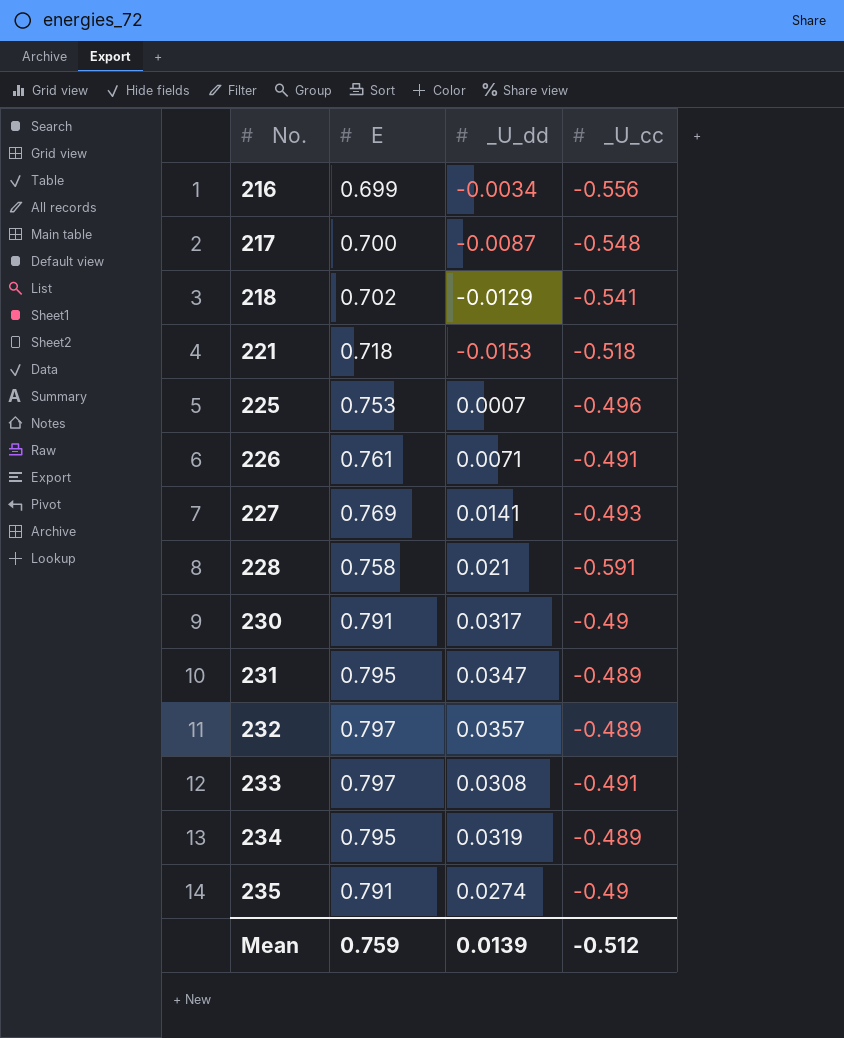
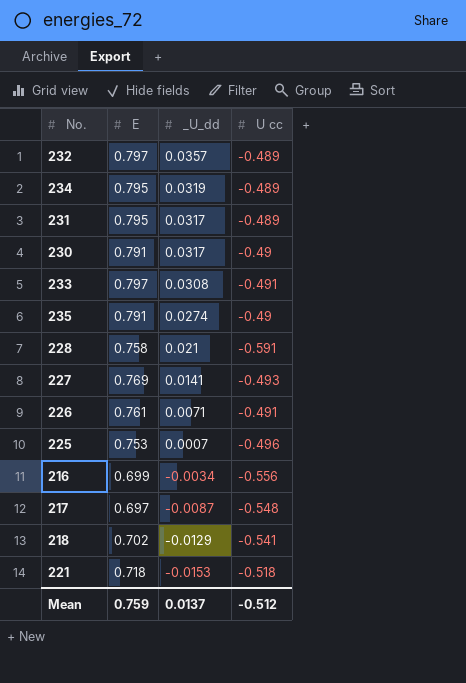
row order: No. ascending -> _U_dd descending
column name: _U_cc -> U cc
231 | _U_dd: 0.0347 -> 0.0317
217 | E: 0.700 -> 0.697
Mean | _U_dd: 0.0139 -> 0.0137

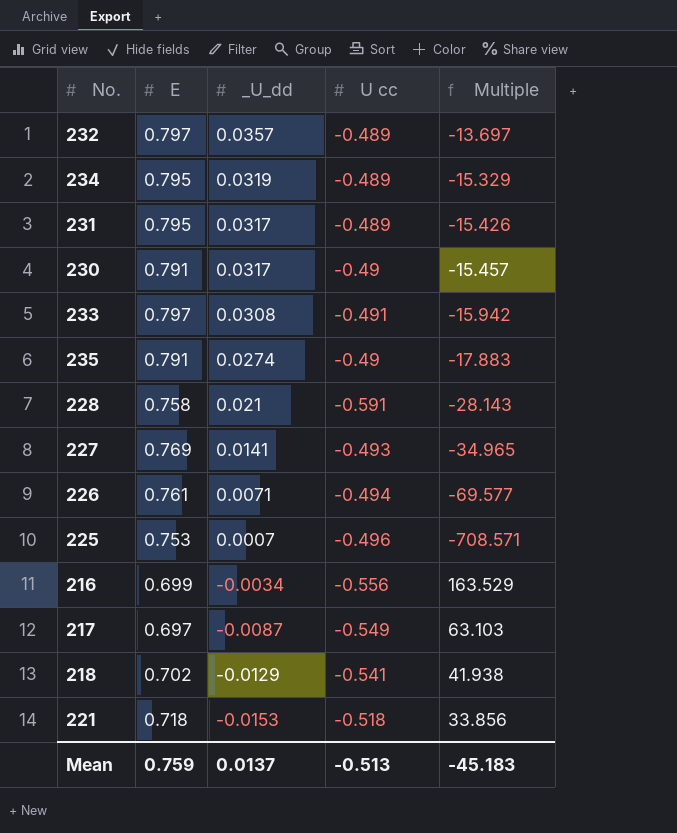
column Multiple | formula: none -> [U cc] / [_U_dd]
226 | U cc: -0.491 -> -0.494
217 | U cc: -0.548 -> -0.549
Mean | U cc: -0.512 -> -0.513

